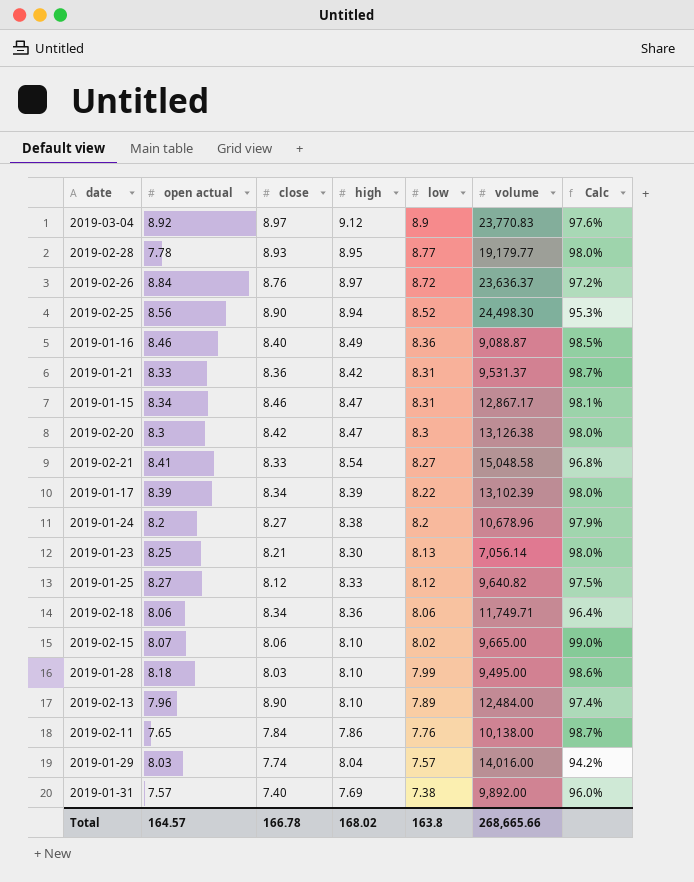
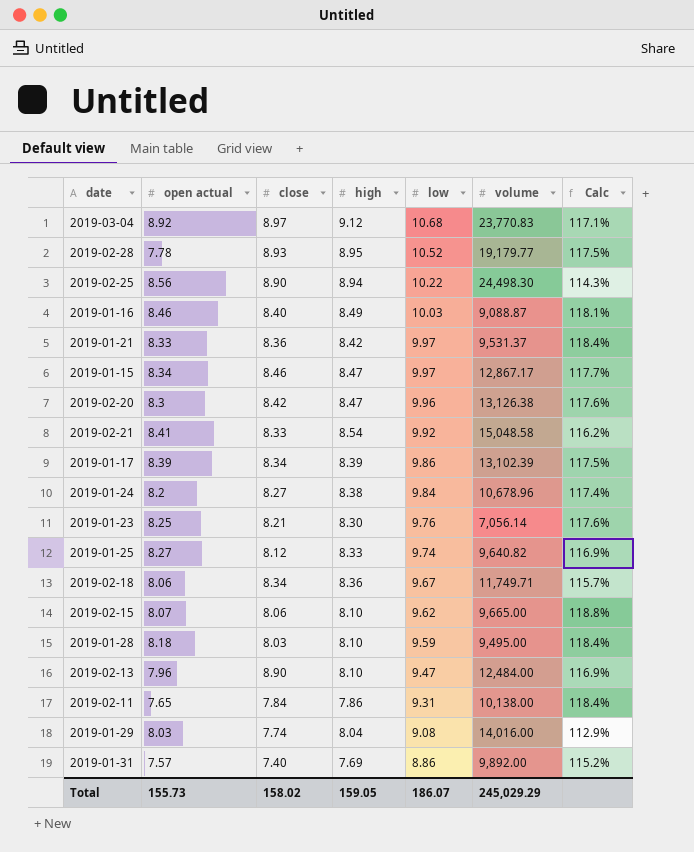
row 2019-02-26: 8.84 | 8.76 | 8.97 | 8.72 | 23,636.37 | 97.2% -> none
2019-03-04 | low: 8.9 -> 10.68
2019-03-04 | Calc: 97.6% -> 117.1%
2019-02-28 | low: 8.77 -> 10.52
2019-02-28 | Calc: 98.0% -> 117.5%
2019-02-25 | low: 8.52 -> 10.22
2019-02-25 | Calc: 95.3% -> 114.3%
2019-01-16 | low: 8.36 -> 10.03
2019-01-16 | Calc: 98.5% -> 118.1%
2019-01-21 | low: 8.31 -> 9.97
2019-01-21 | Calc: 98.7% -> 118.4%
2019-01-15 | low: 8.31 -> 9.97
2019-01-15 | Calc: 98.1% -> 117.7%
2019-02-20 | low: 8.3 -> 9.96
2019-02-20 | Calc: 98.0% -> 117.6%
2019-02-21 | low: 8.27 -> 9.92
2019-02-21 | Calc: 96.8% -> 116.2%
2019-01-17 | low: 8.22 -> 9.86
2019-01-17 | Calc: 98.0% -> 117.5%
2019-01-24 | low: 8.2 -> 9.84
2019-01-24 | Calc: 97.9% -> 117.4%
2019-01-23 | low: 8.13 -> 9.76
2019-01-23 | Calc: 98.0% -> 117.6%
2019-01-25 | low: 8.12 -> 9.74
2019-01-25 | Calc: 97.5% -> 116.9%
2019-02-18 | low: 8.06 -> 9.67
2019-02-18 | Calc: 96.4% -> 115.7%
2019-02-15 | low: 8.02 -> 9.62
2019-02-15 | Calc: 99.0% -> 118.8%
2019-01-28 | low: 7.99 -> 9.59
2019-01-28 | Calc: 98.6% -> 118.4%
2019-02-13 | low: 7.89 -> 9.47
2019-02-13 | Calc: 97.4% -> 116.9%
2019-02-11 | low: 7.76 -> 9.31
2019-02-11 | Calc: 98.7% -> 118.4%
2019-01-29 | low: 7.57 -> 9.08
2019-01-29 | Calc: 94.2% -> 112.9%
2019-01-31 | low: 7.38 -> 8.86
2019-01-31 | Calc: 96.0% -> 115.2%
Total | open actual: 164.57 -> 155.73
Total | close: 166.78 -> 158.02
Total | high: 168.02 -> 159.05
Total | low: 163.8 -> 186.07
Total | volume: 268,665.66 -> 245,029.29

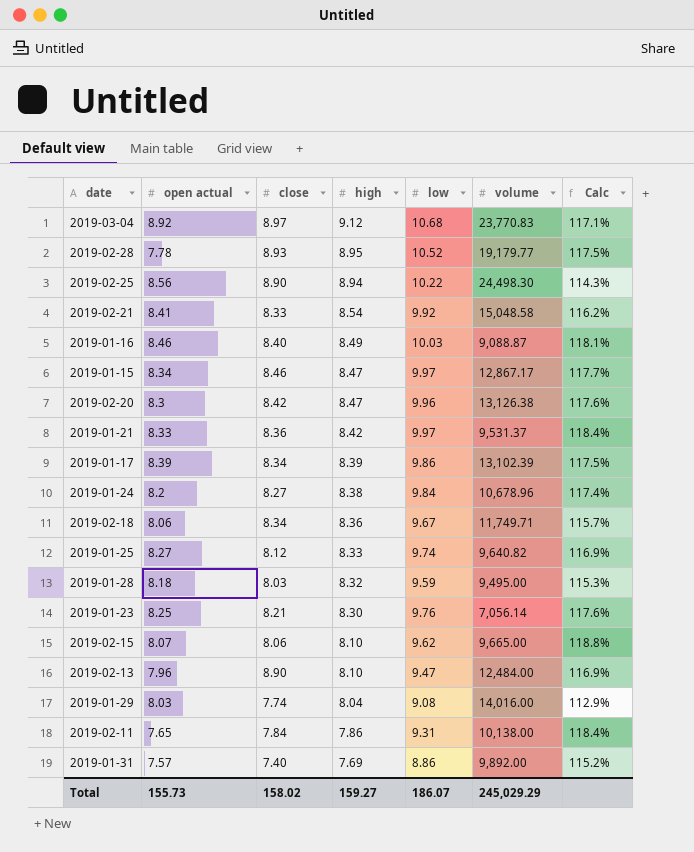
row order: low descending -> high descending
2019-01-28 | high: 8.10 -> 8.32
2019-01-28 | Calc: 118.4% -> 115.3%
Total | high: 159.05 -> 159.27

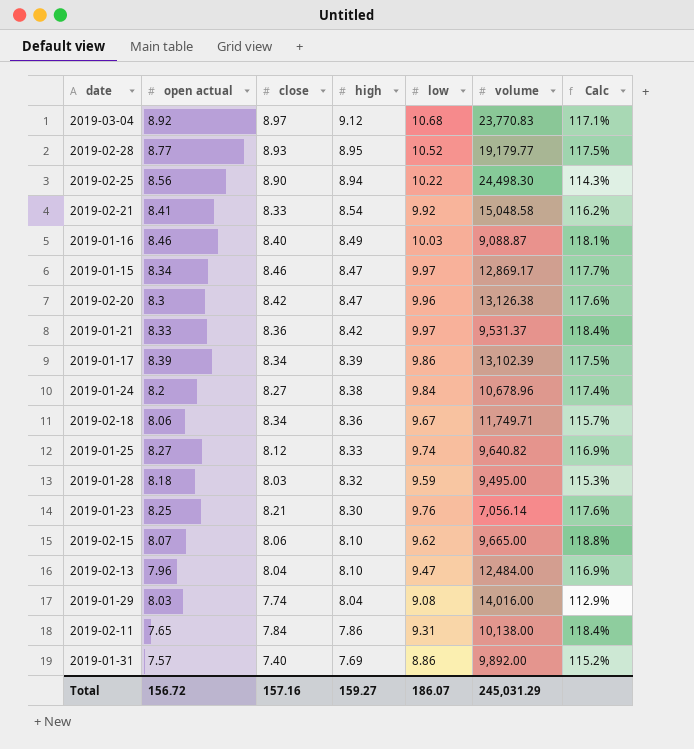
2019-02-28 | open actual: 7.78 -> 8.77
2019-01-15 | volume: 12,867.17 -> 12,869.17
2019-02-13 | close: 8.90 -> 8.04
Total | open actual: 155.73 -> 156.72
Total | close: 158.02 -> 157.16
Total | volume: 245,029.29 -> 245,031.29

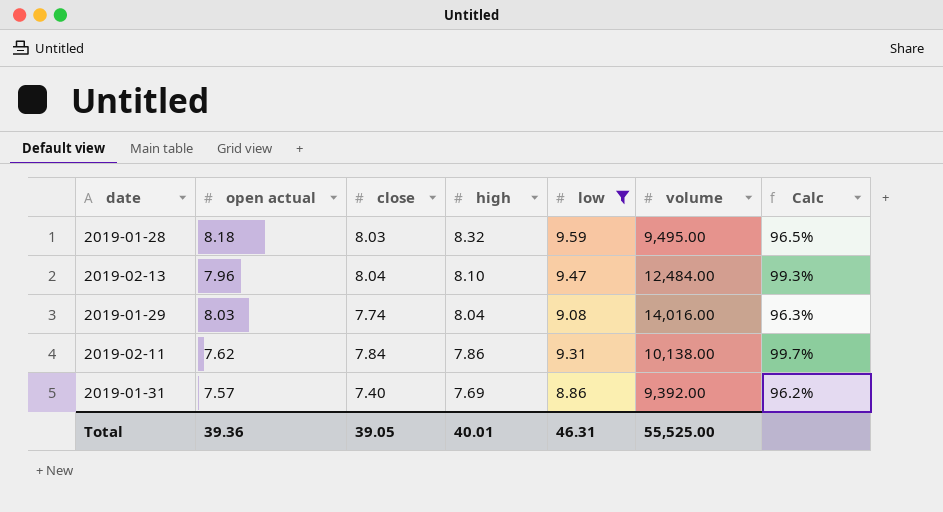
filter: none -> low <= 9.59
column Calc | formula: [low] / [high] -> [close] / [high]
2019-02-11 | open actual: 7.65 -> 7.62
2019-01-31 | volume: 9,892.00 -> 9,392.00
Total | open actual: 156.72 -> 39.36
Total | close: 157.16 -> 39.05
Total | high: 159.27 -> 40.01
Total | low: 186.07 -> 46.31
Total | volume: 245,031.29 -> 55,525.00

